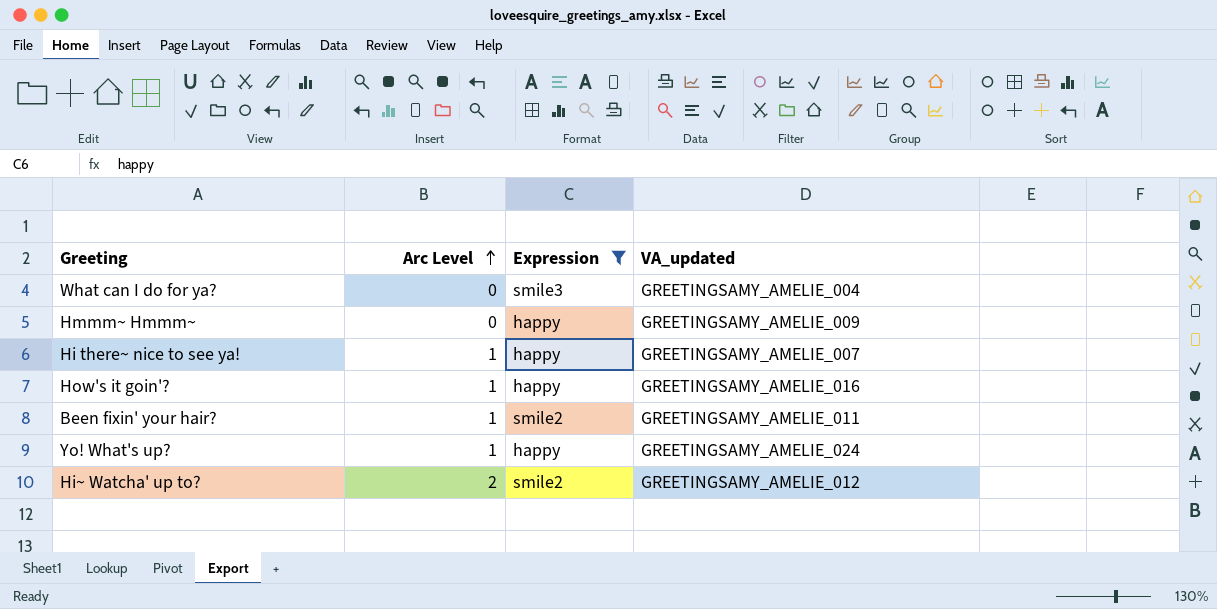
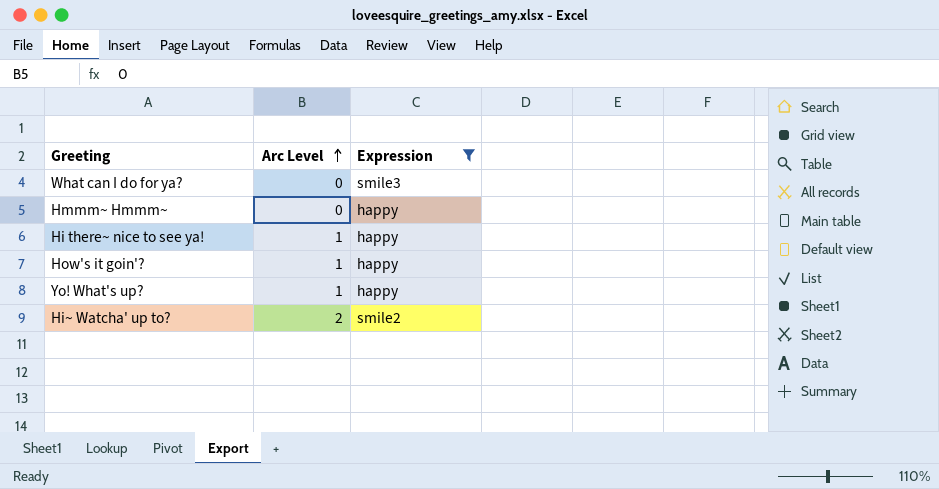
column VA_updated | position: 4 -> none
row Been fixin' your hair?: 1 | smile2 | GREETINGSAMY_AMELIE_011 -> none

